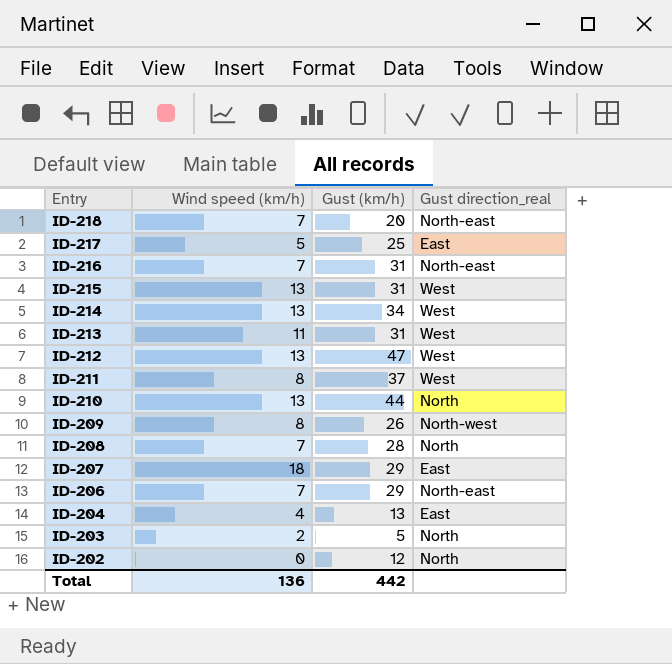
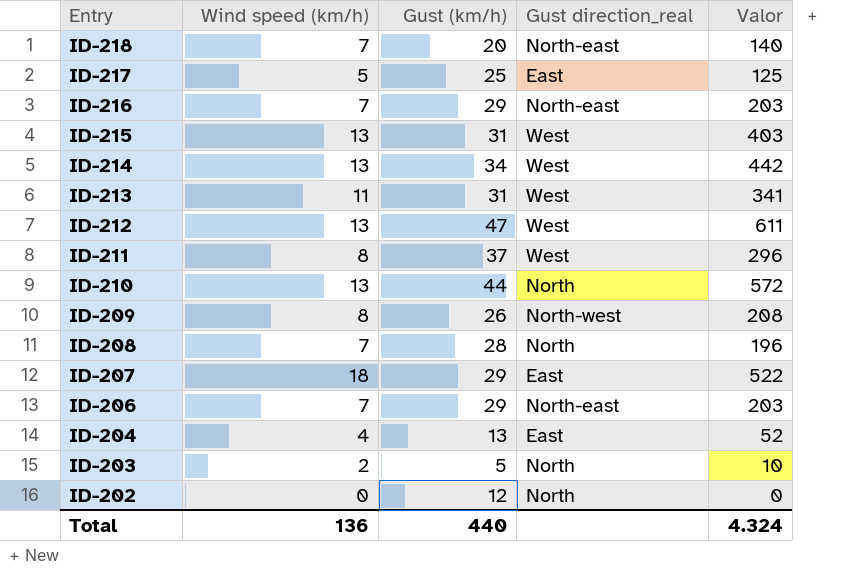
column Valor | formula: none -> [Wind speed (km/h)] * [Gust (km/h)]
ID-216 | Gust (km/h): 31 -> 29
Total | Gust (km/h): 442 -> 440

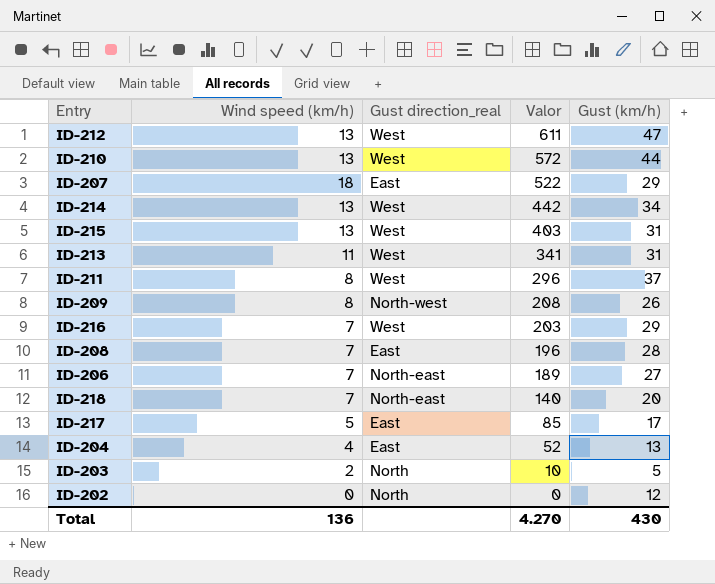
row order: Entry descending -> Valor descending
column Gust (km/h) | position: 3 -> 5
ID-210 | Gust direction_real: North -> West
ID-216 | Gust direction_real: North-east -> West
ID-208 | Gust direction_real: North -> East
ID-206 | Valor: 203 -> 189
ID-206 | Gust (km/h): 29 -> 27
ID-217 | Valor: 125 -> 85
ID-217 | Gust (km/h): 25 -> 17
Total | Valor: 4.324 -> 4.270
Total | Gust (km/h): 440 -> 430

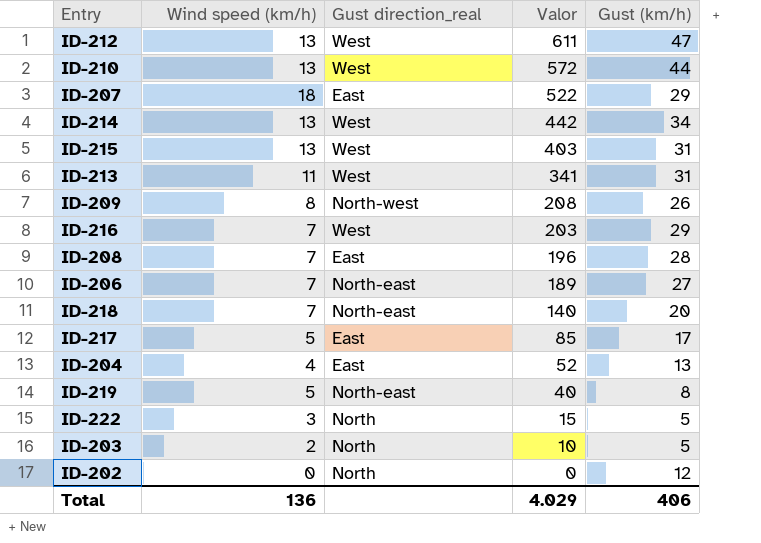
row ID-211: 8 | West | 296 | 37 -> none
row ID-219: none -> 5 | North-east | 40 | 8
row ID-222: none -> 3 | North | 15 | 5
Total | Valor: 4.270 -> 4.029
Total | Gust (km/h): 430 -> 406

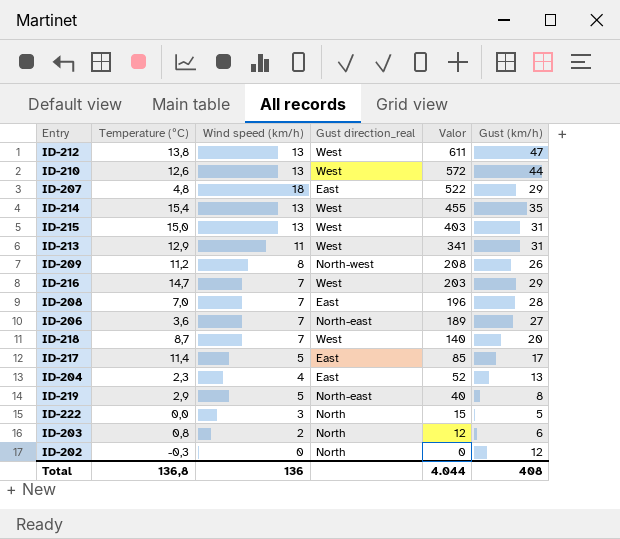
column Temperature (ºC) | position: none -> 2
ID-214 | Valor: 442 -> 455
ID-214 | Gust (km/h): 34 -> 35
ID-218 | Gust direction_real: North-east -> West
ID-203 | Valor: 10 -> 12
ID-203 | Gust (km/h): 5 -> 6
Total | Valor: 4.029 -> 4.044
Total | Gust (km/h): 406 -> 408

